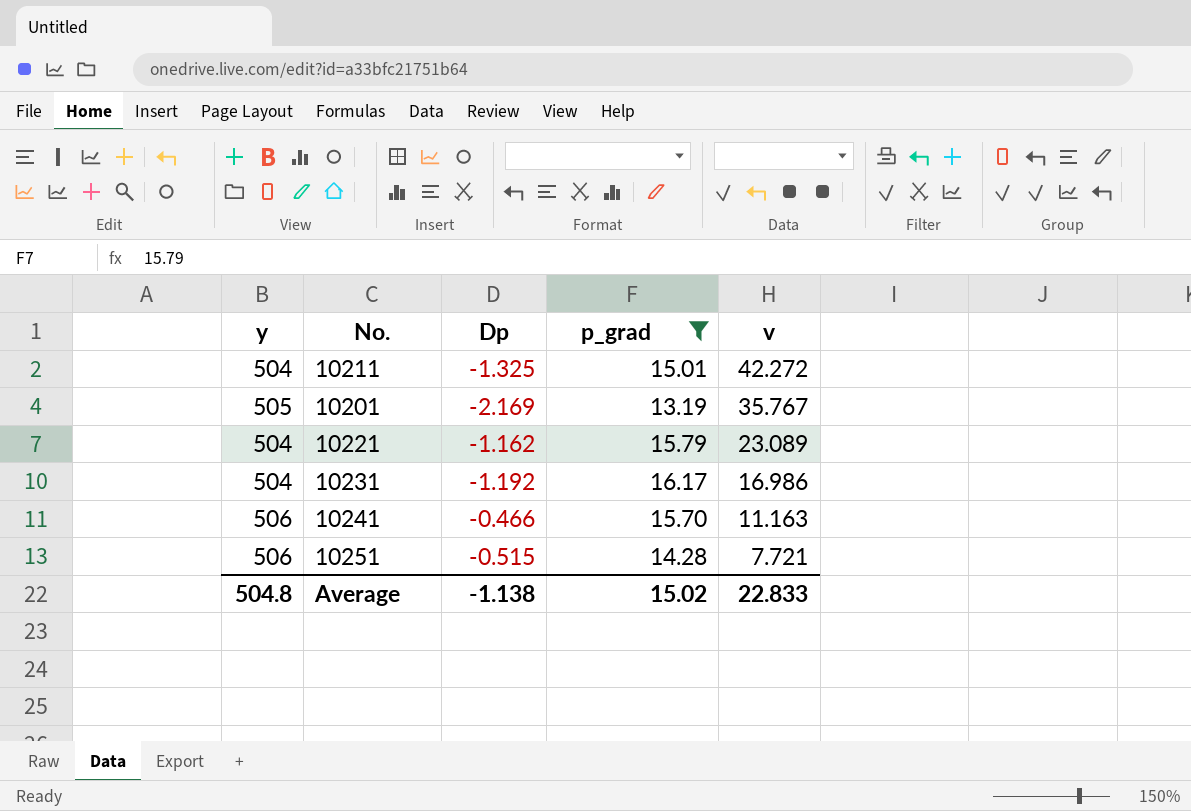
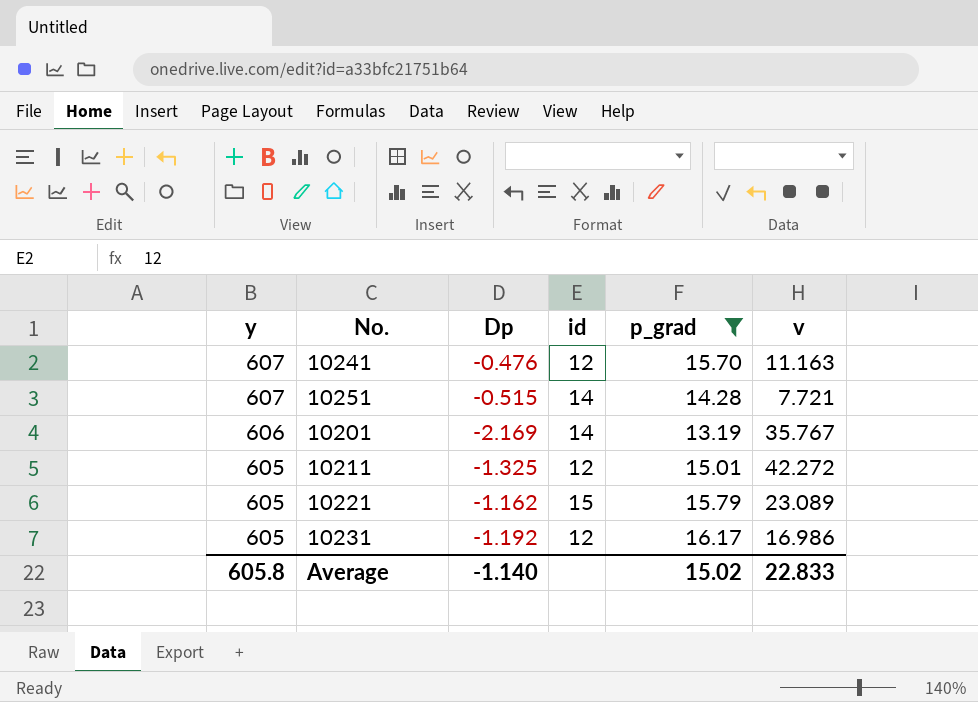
row order: v descending -> y descending
column id | position: none -> 4
10241 | y: 506 -> 607
10241 | Dp: -0.466 -> -0.476
10251 | y: 506 -> 607
10201 | y: 505 -> 606
10211 | y: 504 -> 605
10221 | y: 504 -> 605
10231 | y: 504 -> 605
Average | y: 504.8 -> 605.8
Average | Dp: -1.138 -> -1.140

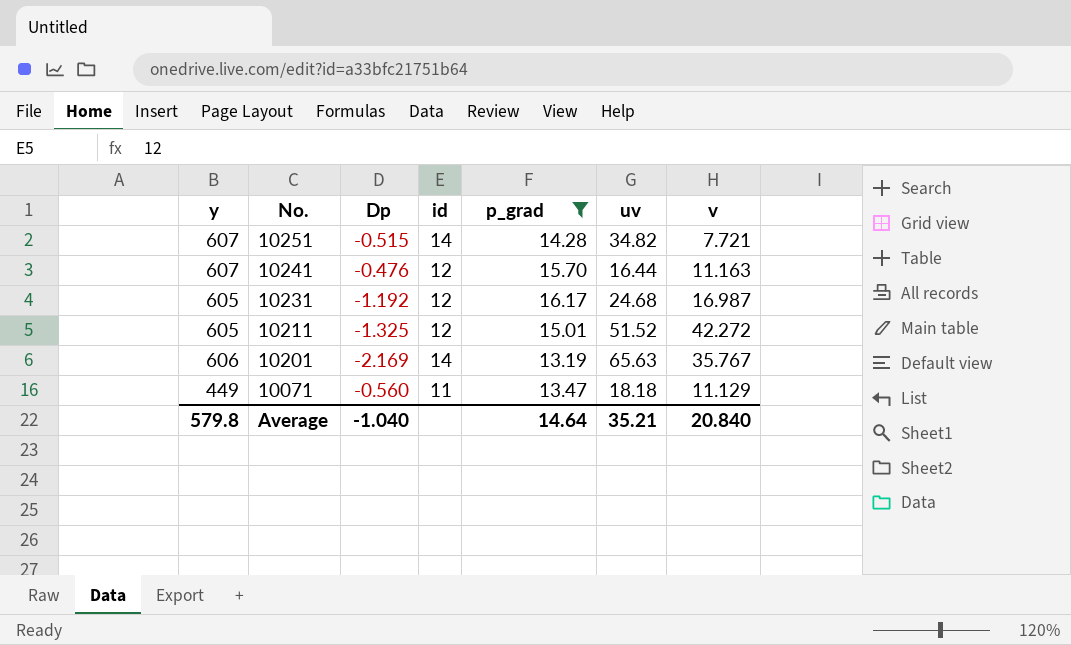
row order: y descending -> No. descending
column uv | position: none -> 6
row 10221: 605 | -1.162 | 15 | 15.79 | 23.089 -> none
10231 | v: 16.986 -> 16.987
row 10071: none -> 449 | -0.560 | 11 | 13.47 | 18.18 | 11.129
Average | y: 605.8 -> 579.8
Average | Dp: -1.140 -> -1.040
Average | p_grad: 15.02 -> 14.64
Average | v: 22.833 -> 20.840

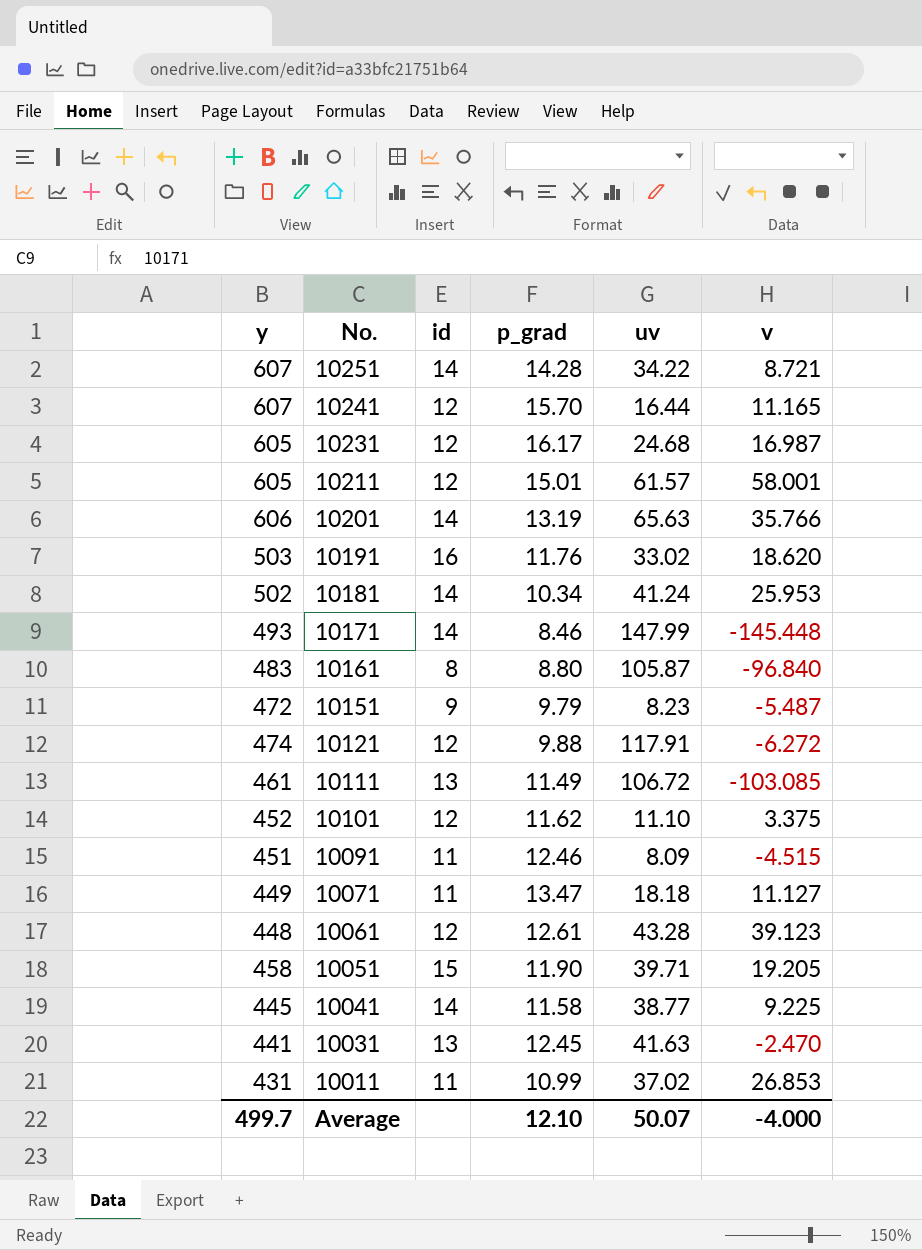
filter: p_grad >= 13.19 -> none
column Dp | position: 3 -> none
10251 | uv: 34.82 -> 34.22
10251 | v: 7.721 -> 8.721
10241 | v: 11.163 -> 11.165
10211 | uv: 51.52 -> 61.57
10211 | v: 42.272 -> 58.001
10201 | v: 35.767 -> 35.766
10071 | v: 11.129 -> 11.127
Average | y: 579.8 -> 499.7
Average | p_grad: 14.64 -> 12.10
Average | uv: 35.21 -> 50.07
Average | v: 20.840 -> -4.000

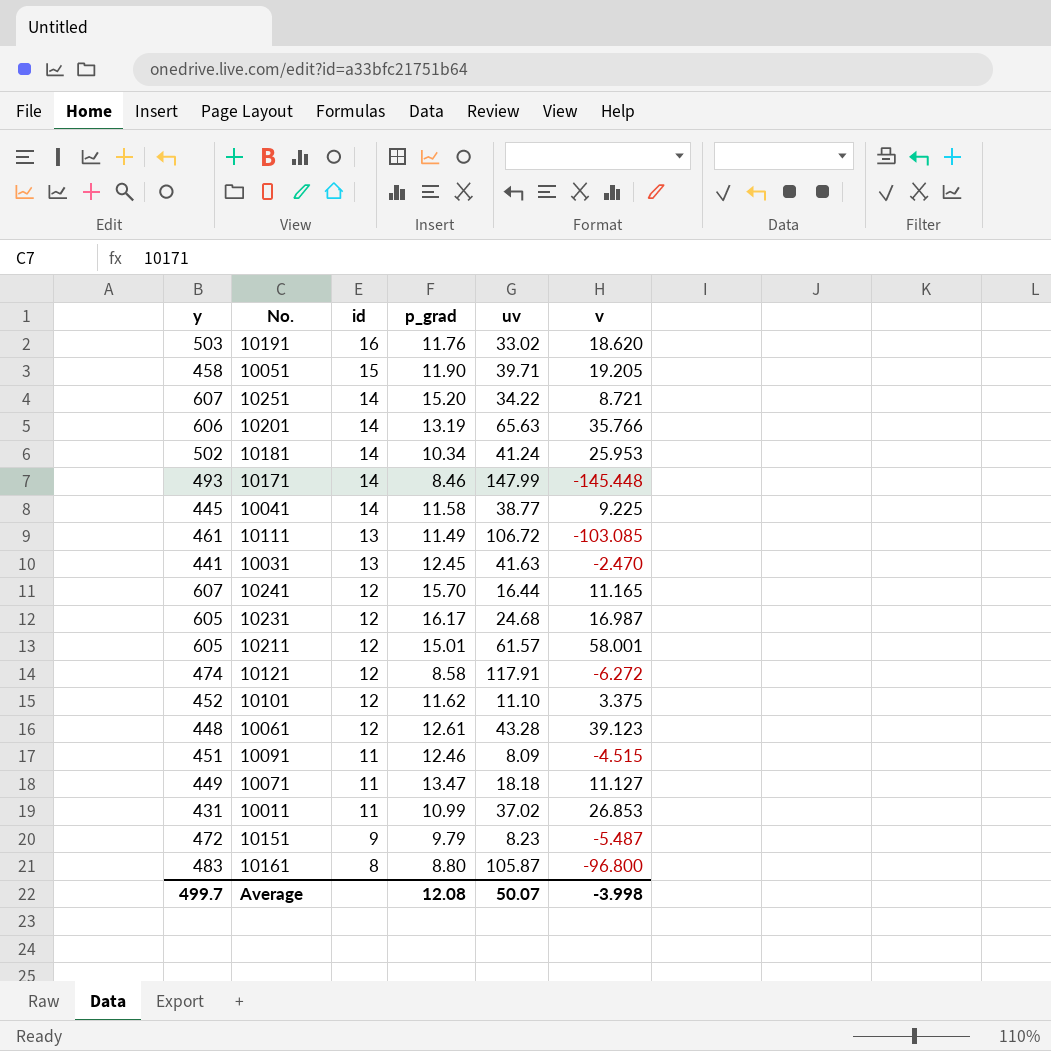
row order: No. descending -> id descending
10251 | p_grad: 14.28 -> 15.20
10121 | p_grad: 9.88 -> 8.58
10161 | v: -96.840 -> -96.800
Average | p_grad: 12.10 -> 12.08
Average | v: -4.000 -> -3.998

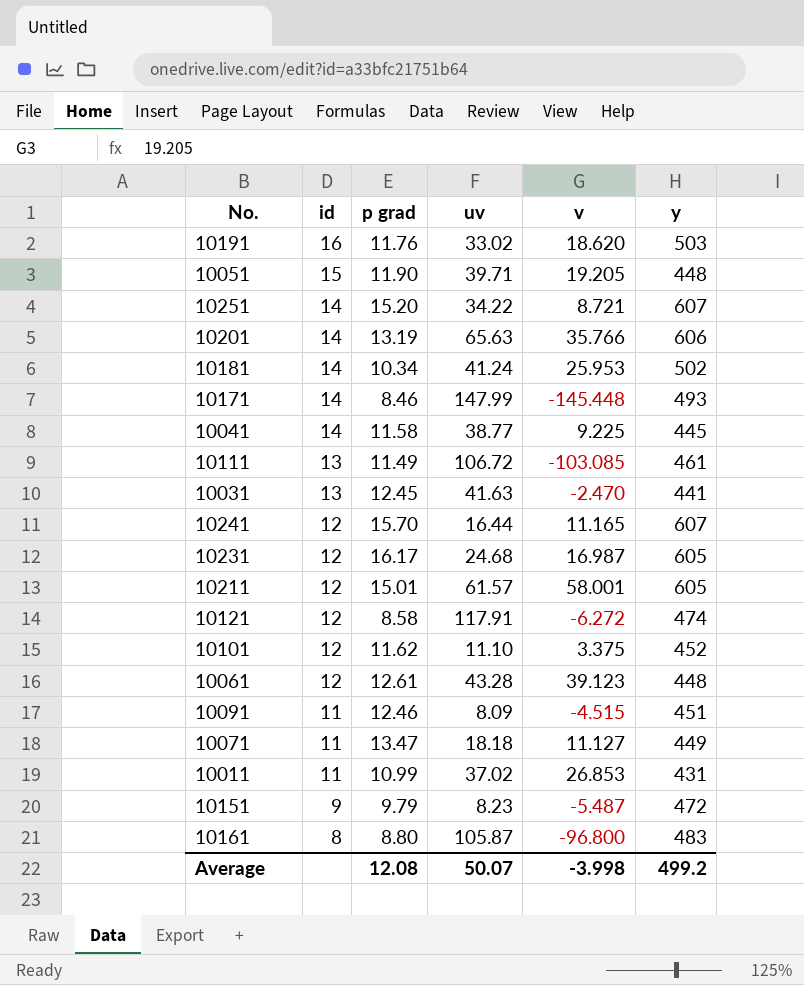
column name: p_grad -> p grad
column y | position: 1 -> 6
10051 | y: 458 -> 448
Average | y: 499.7 -> 499.2

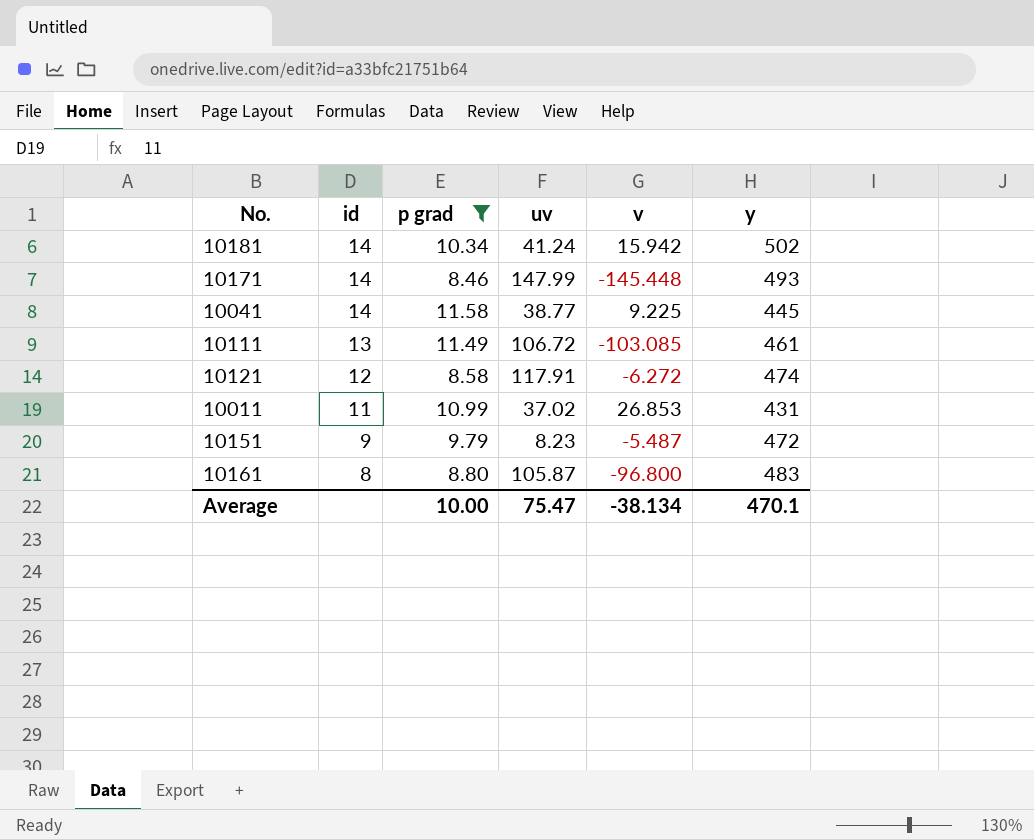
filter: none -> p grad <= 11.58
10181 | v: 25.953 -> 15.942
Average | p grad: 12.08 -> 10.00
Average | uv: 50.07 -> 75.47
Average | v: -3.998 -> -38.134
Average | y: 499.2 -> 470.1

